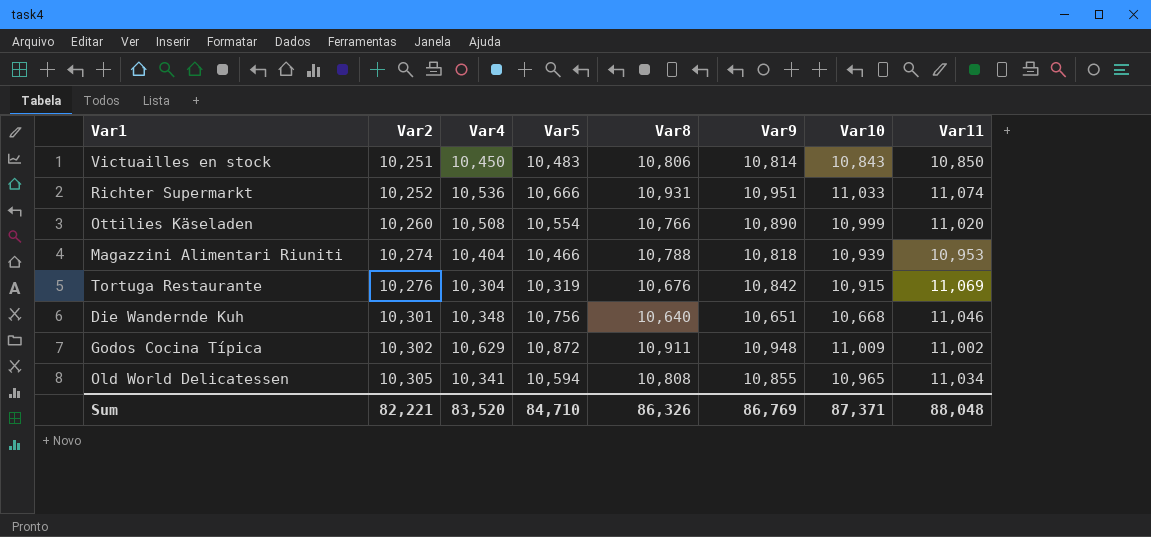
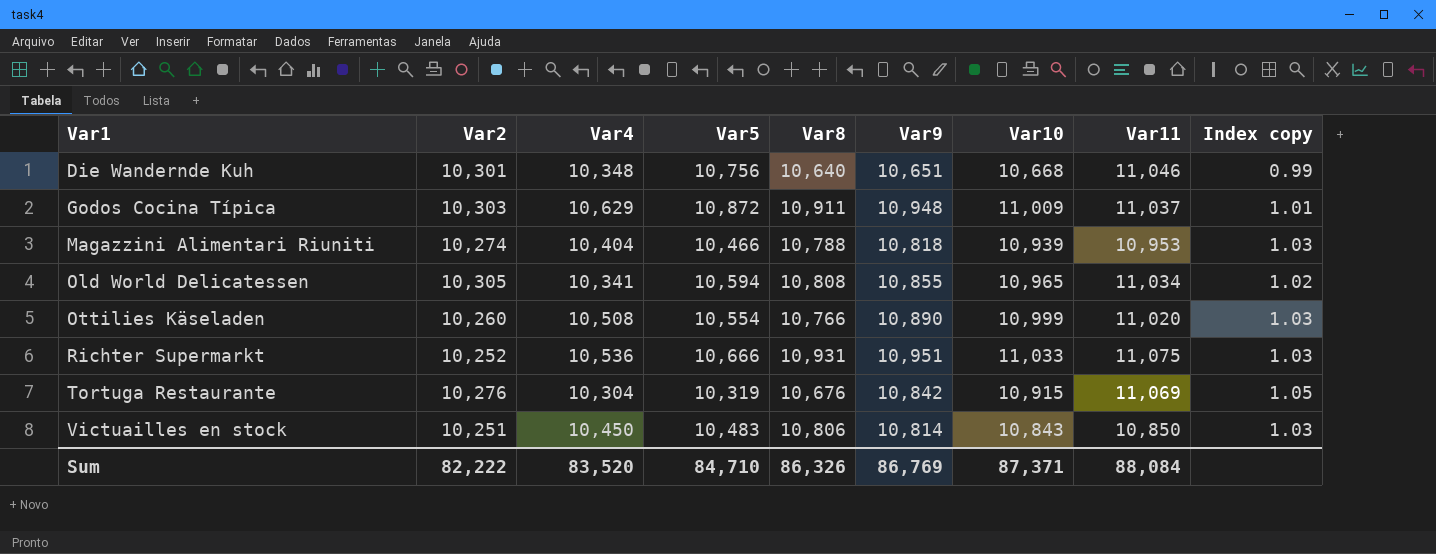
row order: Var2 ascending -> Var1 ascending
column Index copy | formula: none -> [Var9] / [Var5]
Godos Cocina Típica | Var2: 10,302 -> 10,303
Godos Cocina Típica | Var11: 11,002 -> 11,037
Richter Supermarkt | Var11: 11,074 -> 11,075
Sum | Var2: 82,221 -> 82,222
Sum | Var11: 88,048 -> 88,084

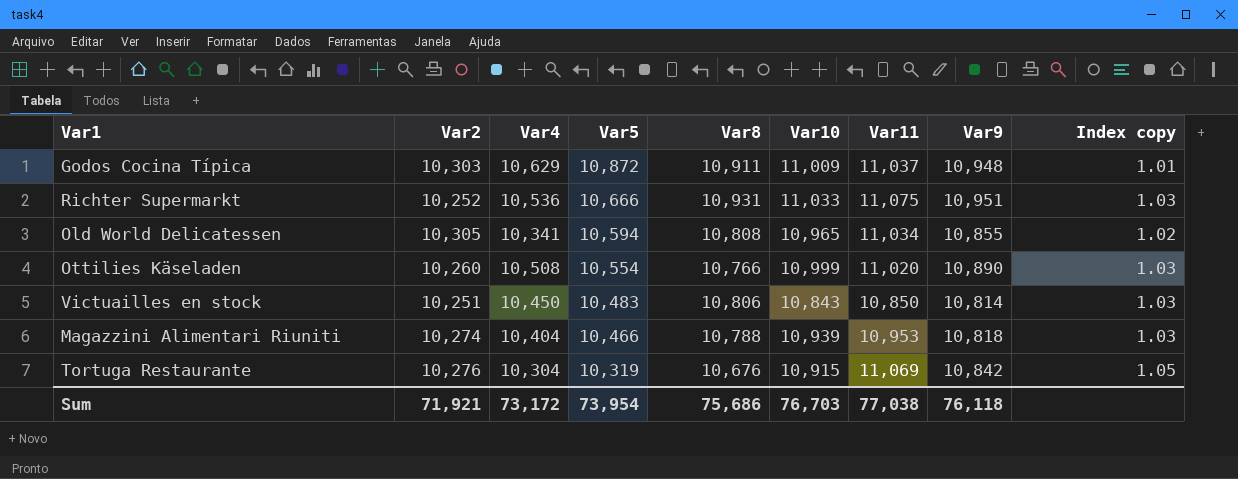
row order: Var1 ascending -> Var5 descending
column Var9 | position: 6 -> 8
row Die Wandernde Kuh: 10,301 | 10,348 | 10,756 | 10,640 | 10,651 | 10,668 | 11,046 | 0.99 -> none
Sum | Var2: 82,222 -> 71,921
Sum | Var4: 83,520 -> 73,172
Sum | Var5: 84,710 -> 73,954
Sum | Var8: 86,326 -> 75,686
Sum | Var10: 87,371 -> 76,703
Sum | Var11: 88,084 -> 77,038
Sum | Var9: 86,769 -> 76,118

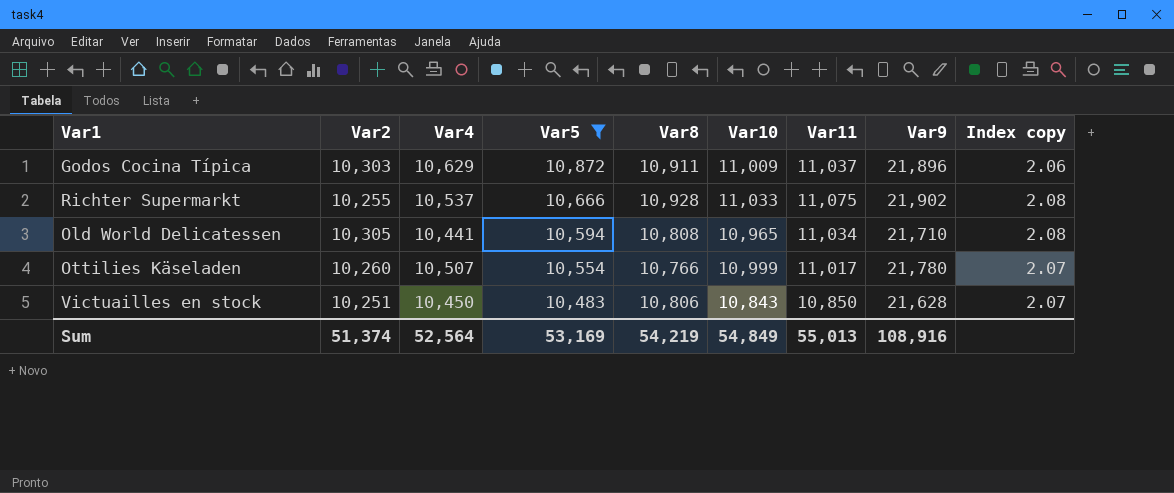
filter: none -> Var5 >= 10,483
column Index copy | formula: [Var9] / [Var5] -> [Var9] / [Var4]
Godos Cocina Típica | Var9: 10,948 -> 21,896
Richter Supermarkt | Var2: 10,252 -> 10,255
Richter Supermarkt | Var4: 10,536 -> 10,537
Richter Supermarkt | Var8: 10,931 -> 10,928
Richter Supermarkt | Var9: 10,951 -> 21,902
Old World Delicatessen | Var4: 10,341 -> 10,441
Old World Delicatessen | Var9: 10,855 -> 21,710
Ottilies Käseladen | Var4: 10,508 -> 10,507
Ottilies Käseladen | Var11: 11,020 -> 11,017
Ottilies Käseladen | Var9: 10,890 -> 21,780
Victuailles en stock | Var9: 10,814 -> 21,628
Sum | Var2: 71,921 -> 51,374
Sum | Var4: 73,172 -> 52,564
Sum | Var5: 73,954 -> 53,169
Sum | Var8: 75,686 -> 54,219
Sum | Var10: 76,703 -> 54,849
Sum | Var11: 77,038 -> 55,013
Sum | Var9: 76,118 -> 108,916

